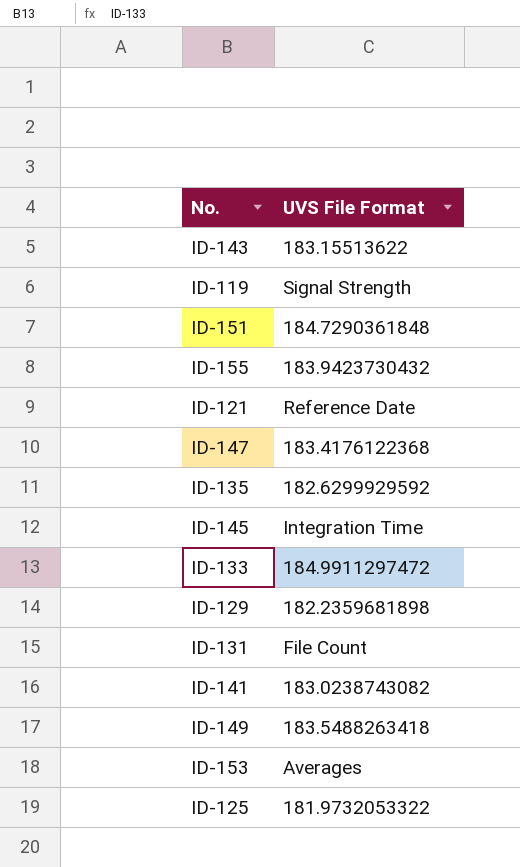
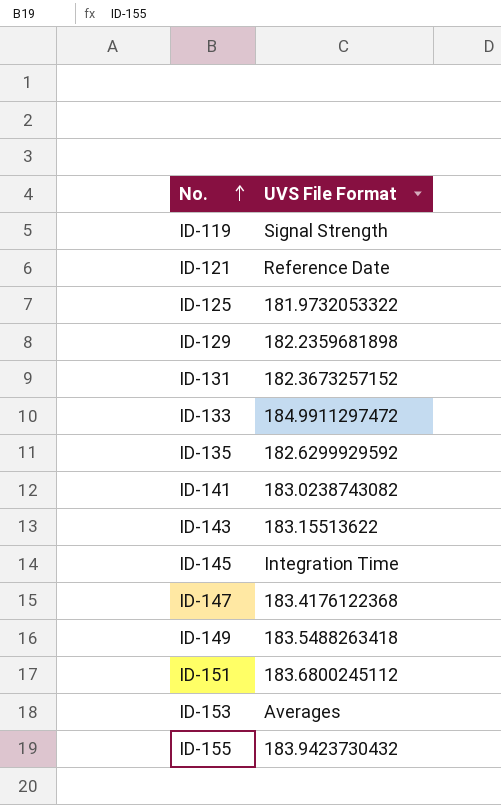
row order: none -> No. ascending
ID-131 | UVS File Format: File Count -> 182.3673257152
ID-151 | UVS File Format: 184.7290361848 -> 183.6800245112

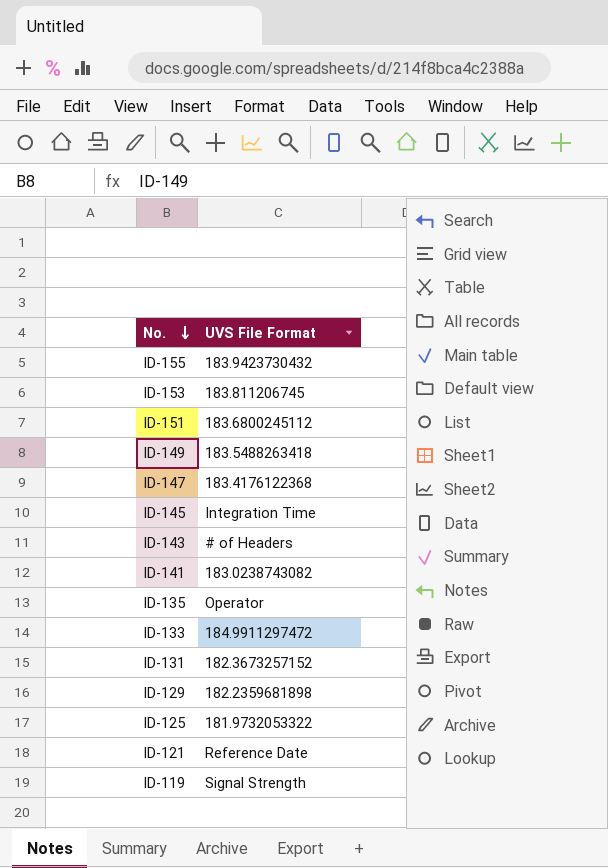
row order: No. ascending -> No. descending
ID-153 | UVS File Format: Averages -> 183.811206745
ID-143 | UVS File Format: 183.15513622 -> # of Headers
ID-135 | UVS File Format: 182.6299929592 -> Operator

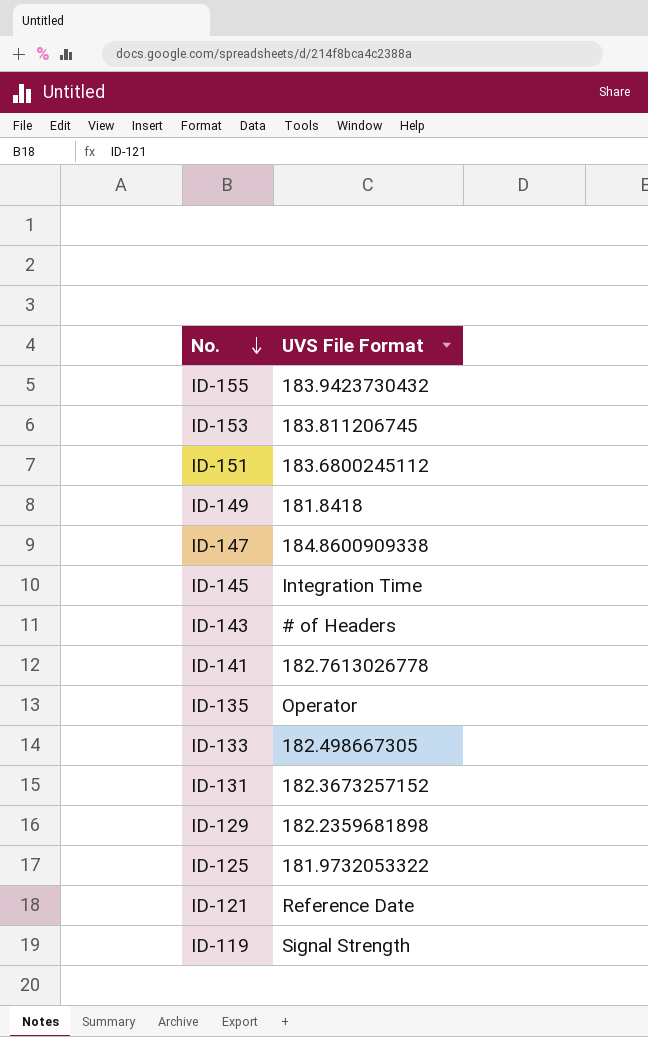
ID-149 | UVS File Format: 183.5488263418 -> 181.8418
ID-147 | UVS File Format: 183.4176122368 -> 184.8600909338
ID-141 | UVS File Format: 183.0238743082 -> 182.7613026778
ID-133 | UVS File Format: 184.9911297472 -> 182.498667305

